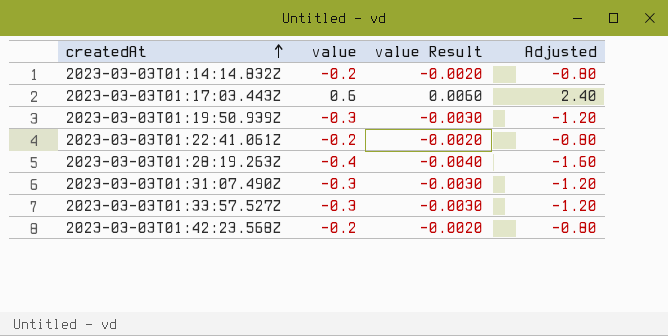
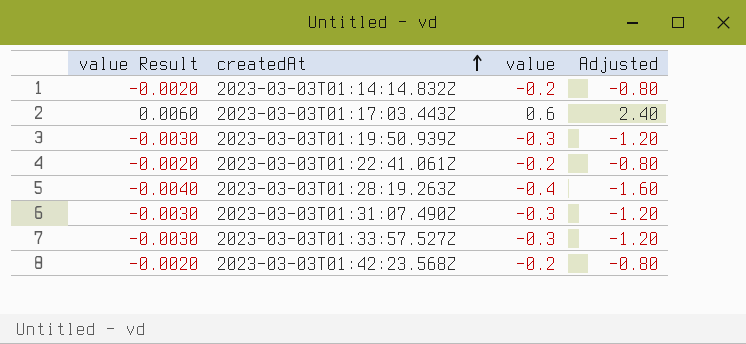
column value Result | position: 3 -> 1

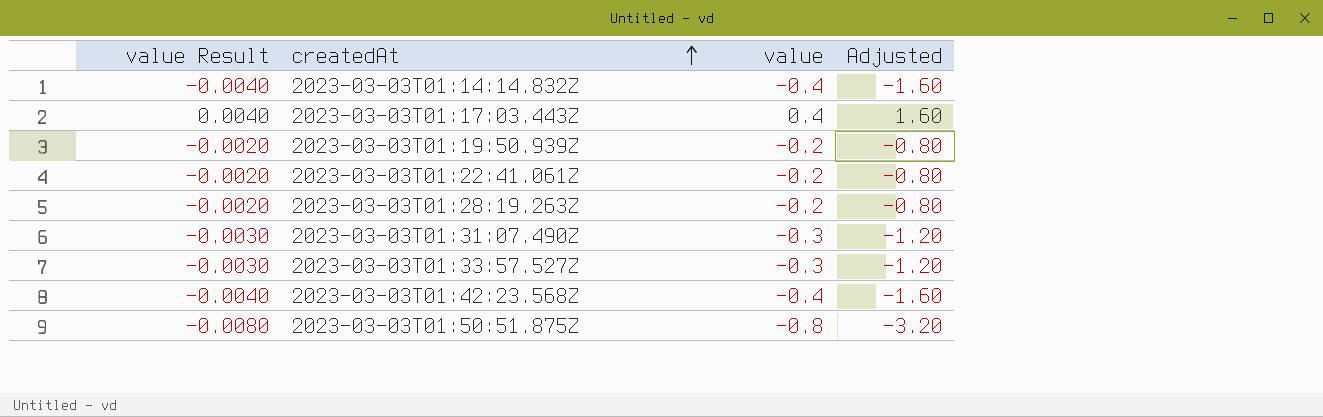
2023-03-03T01:14:14.832Z | value Result: -0.0020 -> -0.0040
2023-03-03T01:14:14.832Z | value: -0.2 -> -0.4
2023-03-03T01:14:14.832Z | Adjusted: -0.80 -> -1.60
2023-03-03T01:17:03.443Z | value Result: 0.0060 -> 0.0040
2023-03-03T01:17:03.443Z | value: 0.6 -> 0.4
2023-03-03T01:17:03.443Z | Adjusted: 2.40 -> 1.60
2023-03-03T01:19:50.939Z | value Result: -0.0030 -> -0.0020
2023-03-03T01:19:50.939Z | value: -0.3 -> -0.2
2023-03-03T01:19:50.939Z | Adjusted: -1.20 -> -0.80
2023-03-03T01:28:19.263Z | value Result: -0.0040 -> -0.0020
2023-03-03T01:28:19.263Z | value: -0.4 -> -0.2
2023-03-03T01:28:19.263Z | Adjusted: -1.60 -> -0.80
2023-03-03T01:42:23.568Z | value Result: -0.0020 -> -0.0040
2023-03-03T01:42:23.568Z | value: -0.2 -> -0.4
2023-03-03T01:42:23.568Z | Adjusted: -0.80 -> -1.60
row 2023-03-03T01:50:51.875Z: none -> -0.0080 | -0.8 | -3.20

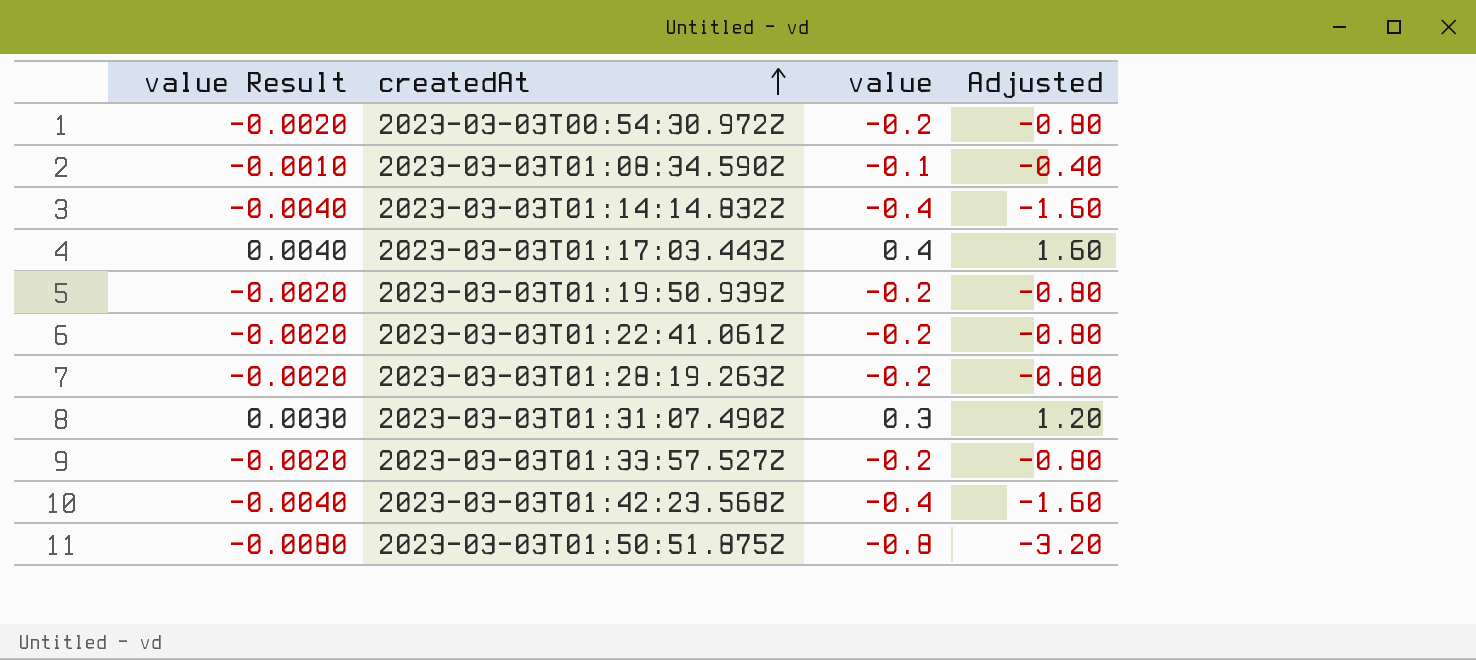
row 2023-03-03T00:54:30.972Z: none -> -0.0020 | -0.2 | -0.80
row 2023-03-03T01:08:34.590Z: none -> -0.0010 | -0.1 | -0.40
2023-03-03T01:31:07.490Z | value Result: -0.0030 -> 0.0030
2023-03-03T01:31:07.490Z | value: -0.3 -> 0.3
2023-03-03T01:31:07.490Z | Adjusted: -1.20 -> 1.20
2023-03-03T01:33:57.527Z | value Result: -0.0030 -> -0.0020
2023-03-03T01:33:57.527Z | value: -0.3 -> -0.2
2023-03-03T01:33:57.527Z | Adjusted: -1.20 -> -0.80

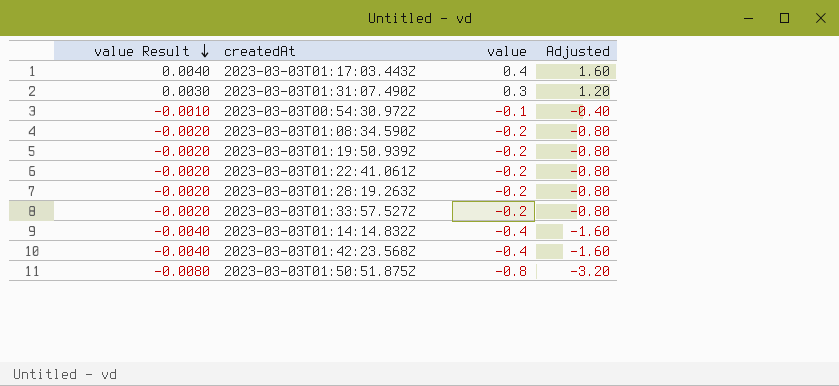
row order: createdAt ascending -> value Result descending
2023-03-03T00:54:30.972Z | value Result: -0.0020 -> -0.0010
2023-03-03T00:54:30.972Z | value: -0.2 -> -0.1
2023-03-03T00:54:30.972Z | Adjusted: -0.80 -> -0.40
2023-03-03T01:08:34.590Z | value Result: -0.0010 -> -0.0020
2023-03-03T01:08:34.590Z | value: -0.1 -> -0.2
2023-03-03T01:08:34.590Z | Adjusted: -0.40 -> -0.80

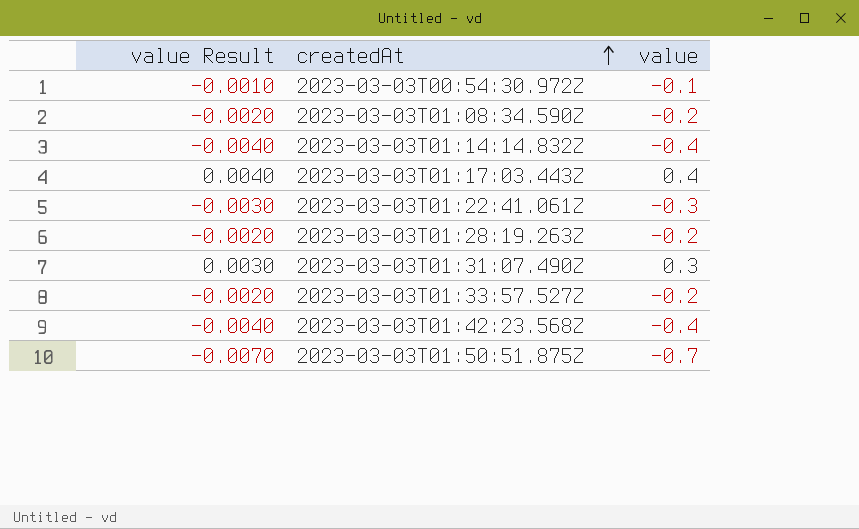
row order: value Result descending -> createdAt ascending
column Adjusted | formula: [value] * 4 -> none
row 2023-03-03T01:19:50.939Z: -0.0020 | -0.2 | -0.80 -> none
2023-03-03T01:22:41.061Z | value Result: -0.0020 -> -0.0030
2023-03-03T01:22:41.061Z | value: -0.2 -> -0.3
2023-03-03T01:50:51.875Z | value Result: -0.0080 -> -0.0070
2023-03-03T01:50:51.875Z | value: -0.8 -> -0.7

